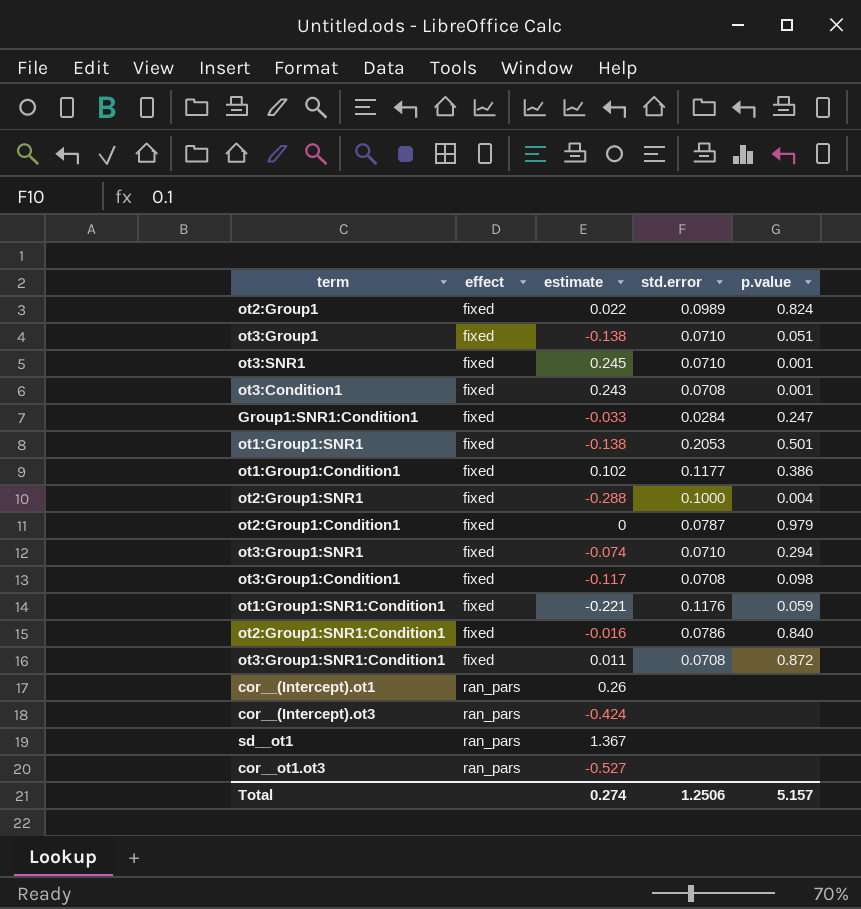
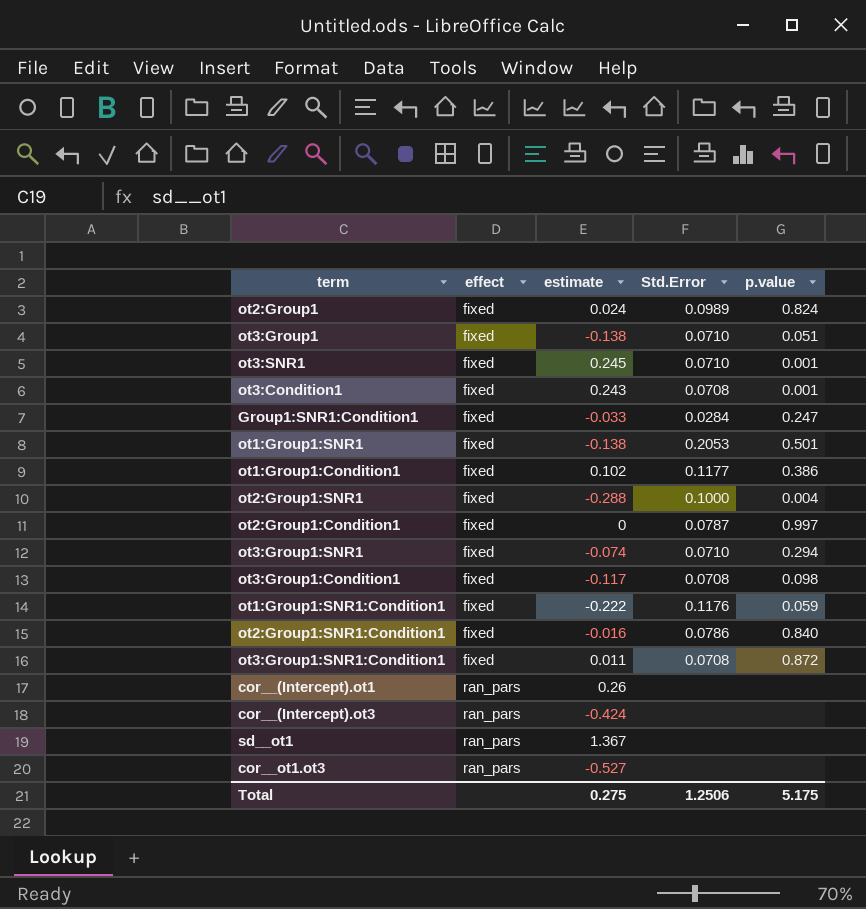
column name: std.error -> Std.Error
ot2:Group1 | estimate: 0.022 -> 0.024
ot2:Group1:Condition1 | p.value: 0.979 -> 0.997
ot1:Group1:SNR1:Condition1 | estimate: -0.221 -> -0.222
Total | estimate: 0.274 -> 0.275
Total | p.value: 5.157 -> 5.175

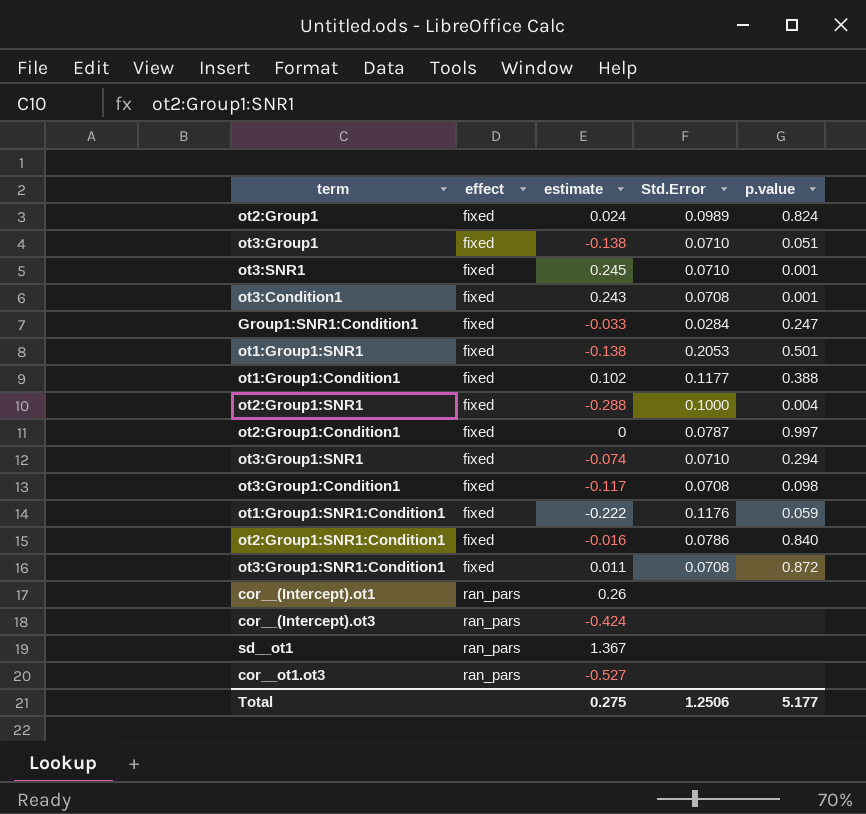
ot1:Group1:Condition1 | p.value: 0.386 -> 0.388
Total | p.value: 5.175 -> 5.177

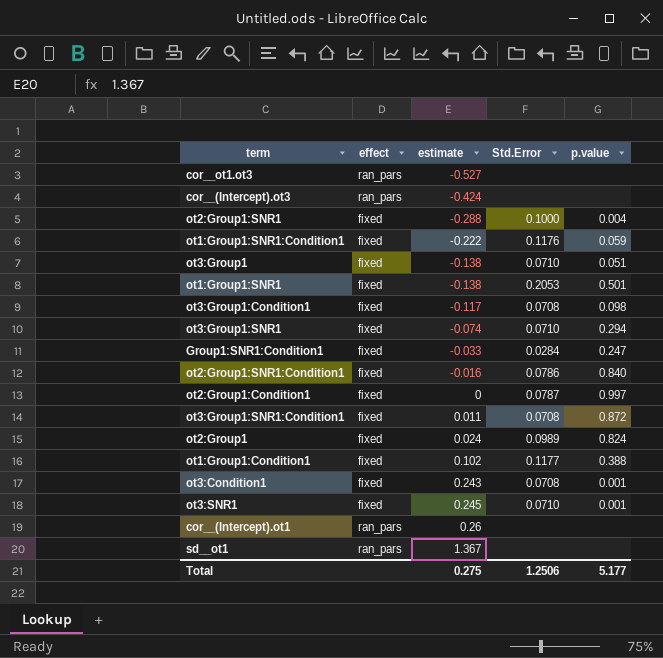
row order: effect ascending -> estimate ascending

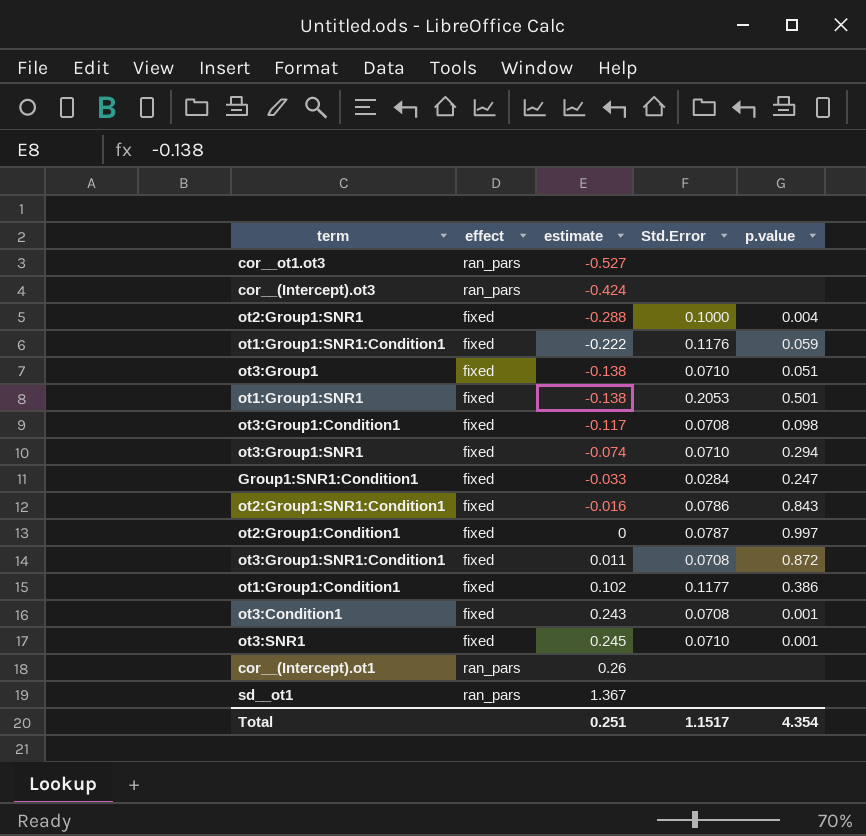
row ot2:Group1: fixed | 0.024 | 0.0989 | 0.824 -> none
ot2:Group1:SNR1:Condition1 | p.value: 0.840 -> 0.843
ot1:Group1:Condition1 | p.value: 0.388 -> 0.386
Total | estimate: 0.275 -> 0.251
Total | Std.Error: 1.2506 -> 1.1517
Total | p.value: 5.177 -> 4.354

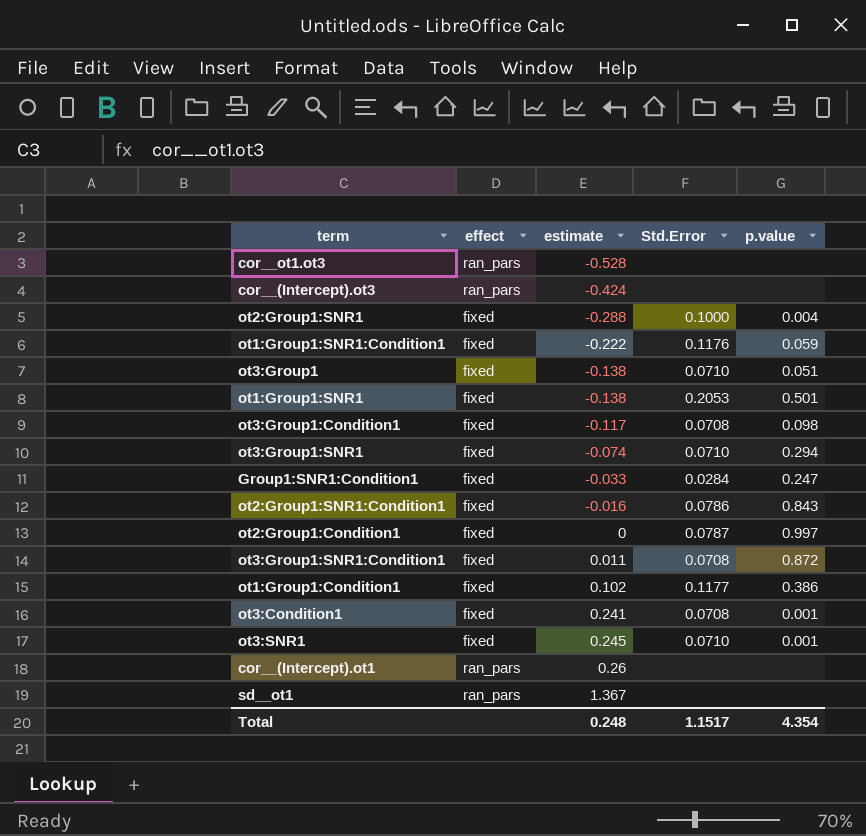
cor__ot1.ot3 | estimate: -0.527 -> -0.528
ot3:Condition1 | estimate: 0.243 -> 0.241
Total | estimate: 0.251 -> 0.248

